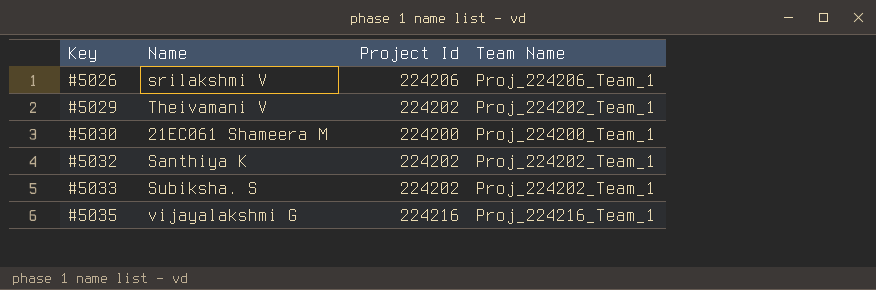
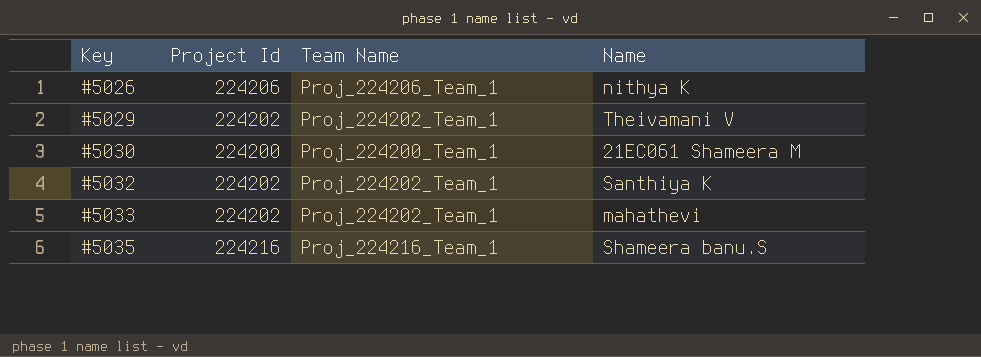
column Name | position: 2 -> 4
#5026 | Name: srilakshmi V -> nithya K
#5033 | Name: Subiksha. S -> mahathevi
#5035 | Name: vijayalakshmi G -> Shameera banu.S

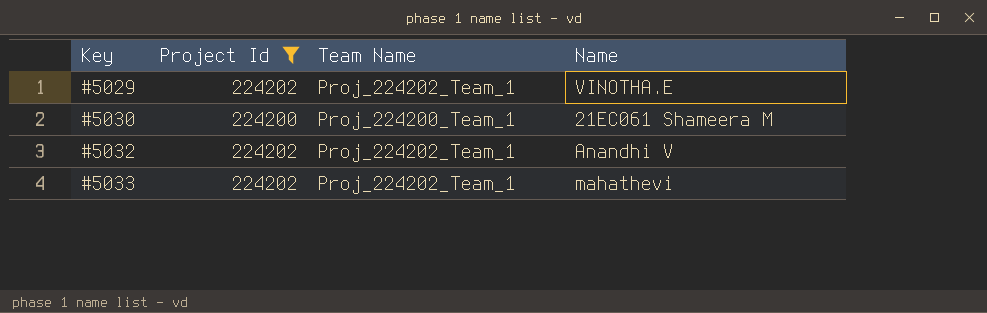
filter: none -> Project Id <= 224202
#5029 | Name: Theivamani V -> VINOTHA.E
#5032 | Name: Santhiya K -> Anandhi V

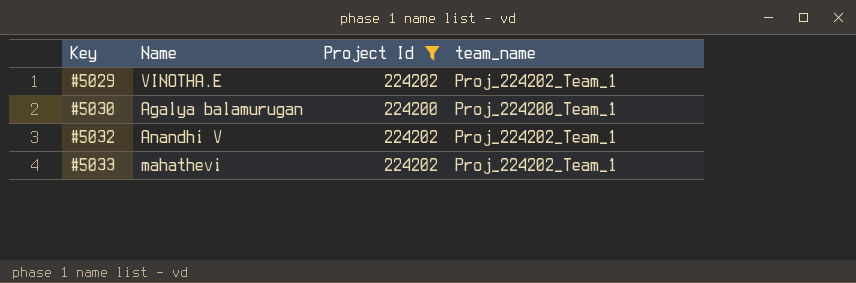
column Name | position: 4 -> 2
column name: Team Name -> team_name
#5030 | Name: 21EC061 Shameera M -> Agalya balamurugan

